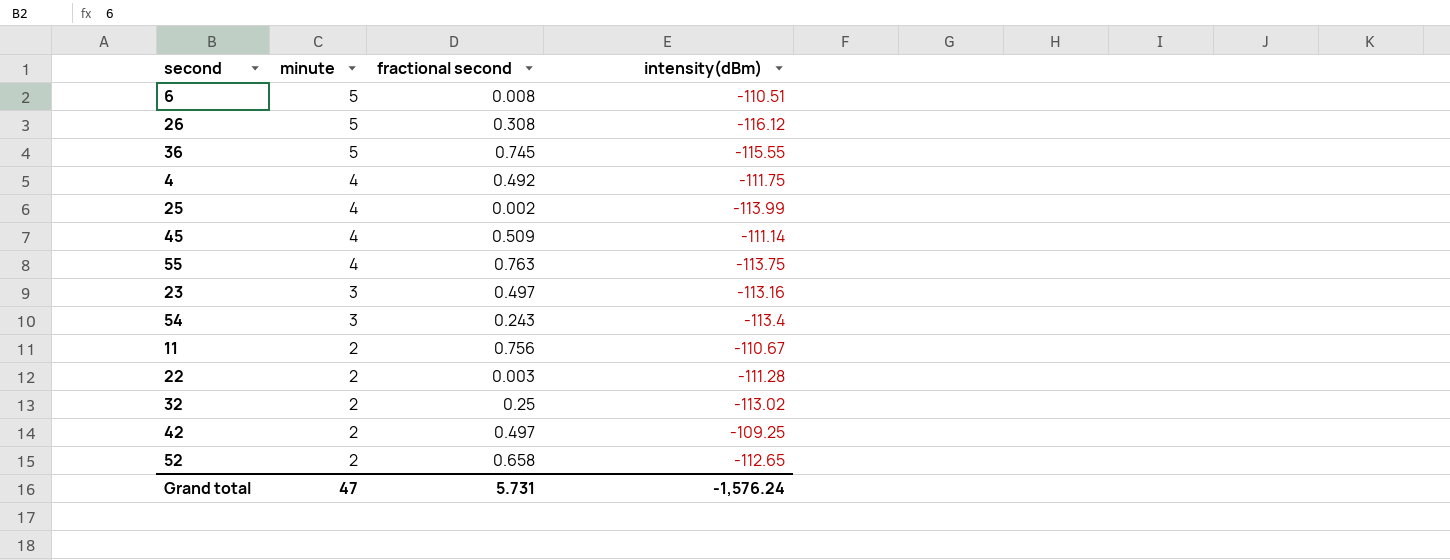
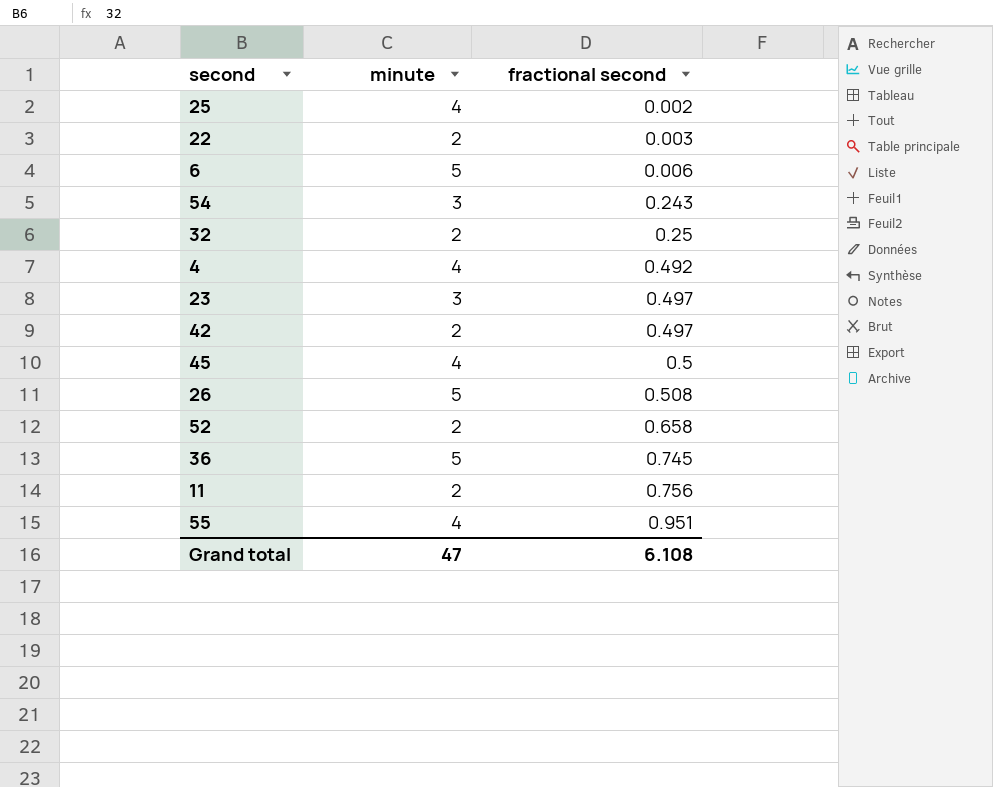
row order: minute descending -> fractional second ascending
column intensity(dBm) | position: 4 -> none
6 | fractional second: 0.008 -> 0.006
45 | fractional second: 0.509 -> 0.5
26 | fractional second: 0.308 -> 0.508
55 | fractional second: 0.763 -> 0.951
Grand total | fractional second: 5.731 -> 6.108

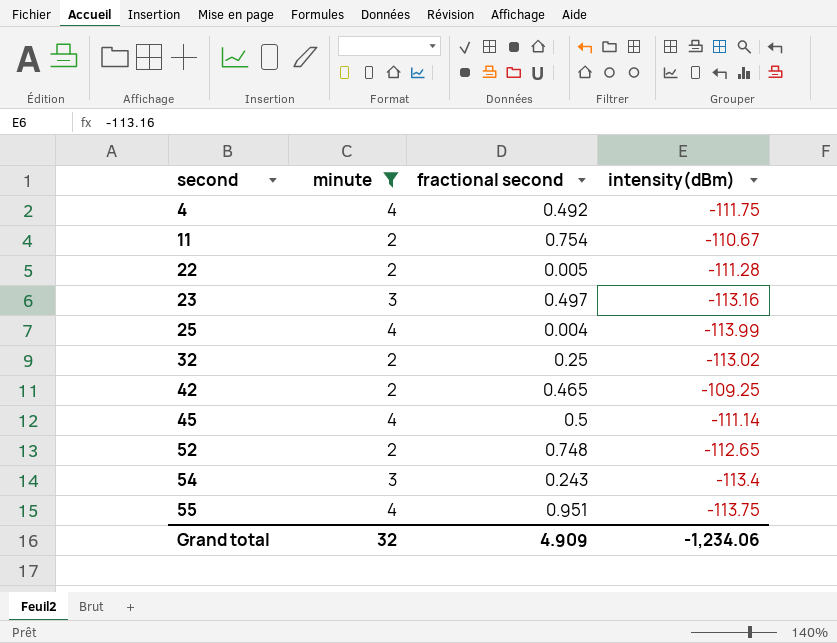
filter: none -> minute != 5
row order: fractional second ascending -> second ascending
column intensity(dBm) | position: none -> 4
11 | fractional second: 0.756 -> 0.754
22 | fractional second: 0.003 -> 0.005
25 | fractional second: 0.002 -> 0.004
42 | fractional second: 0.497 -> 0.465
52 | fractional second: 0.658 -> 0.748
Grand total | minute: 47 -> 32
Grand total | fractional second: 6.108 -> 4.909

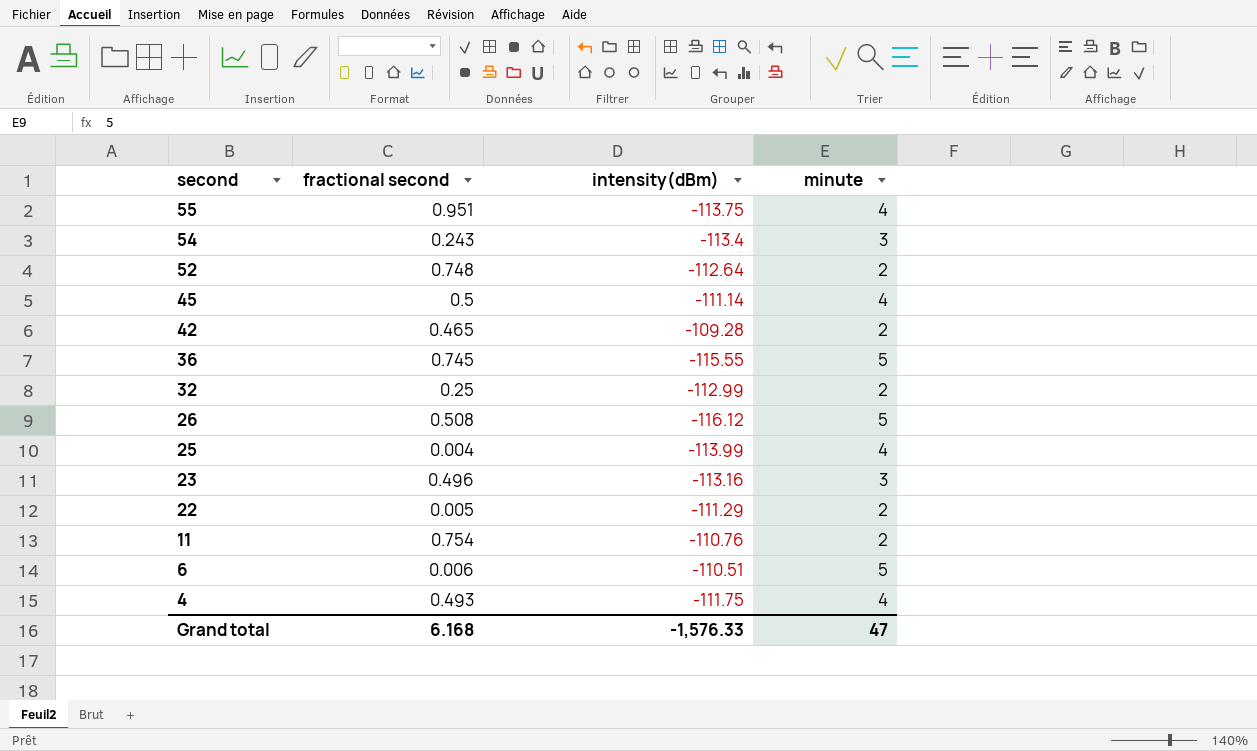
filter: minute != 5 -> none
row order: second ascending -> second descending
column minute | position: 2 -> 4
52 | intensity(dBm): -112.65 -> -112.64
42 | intensity(dBm): -109.25 -> -109.28
32 | intensity(dBm): -113.02 -> -112.99
23 | fractional second: 0.497 -> 0.496
22 | intensity(dBm): -111.28 -> -111.29
11 | intensity(dBm): -110.67 -> -110.76
4 | fractional second: 0.492 -> 0.493
Grand total | fractional second: 4.909 -> 6.168
Grand total | intensity(dBm): -1,234.06 -> -1,576.33
Grand total | minute: 32 -> 47

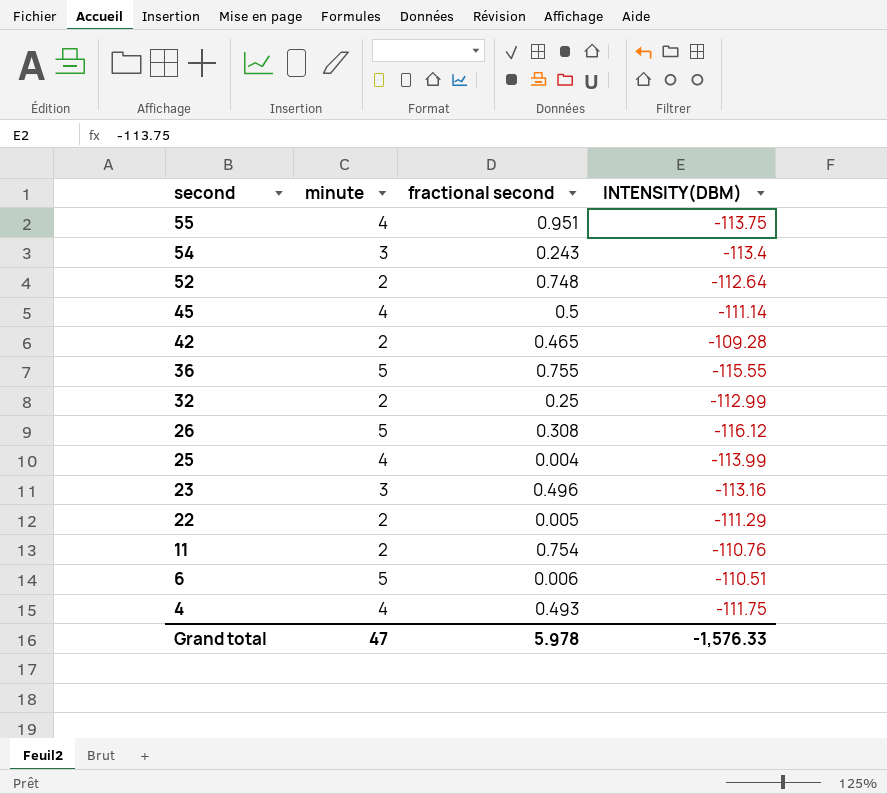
column minute | position: 4 -> 2
column name: intensity(dBm) -> INTENSITY(DBM)
36 | fractional second: 0.745 -> 0.755
26 | fractional second: 0.508 -> 0.308
Grand total | fractional second: 6.168 -> 5.978

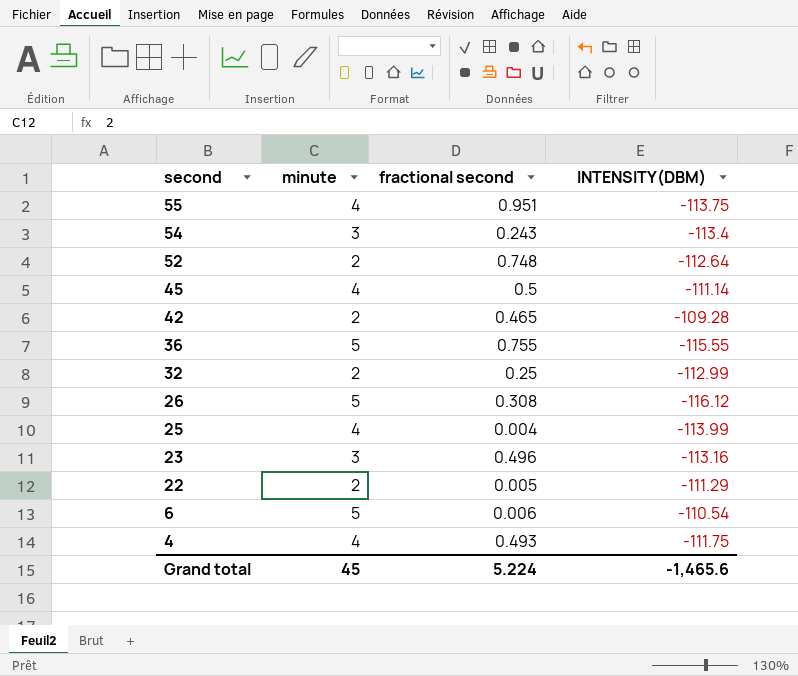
row 11: 2 | 0.754 | -110.76 -> none
6 | INTENSITY(DBM): -110.51 -> -110.54
Grand total | minute: 47 -> 45
Grand total | fractional second: 5.978 -> 5.224
Grand total | INTENSITY(DBM): -1,576.33 -> -1,465.6

